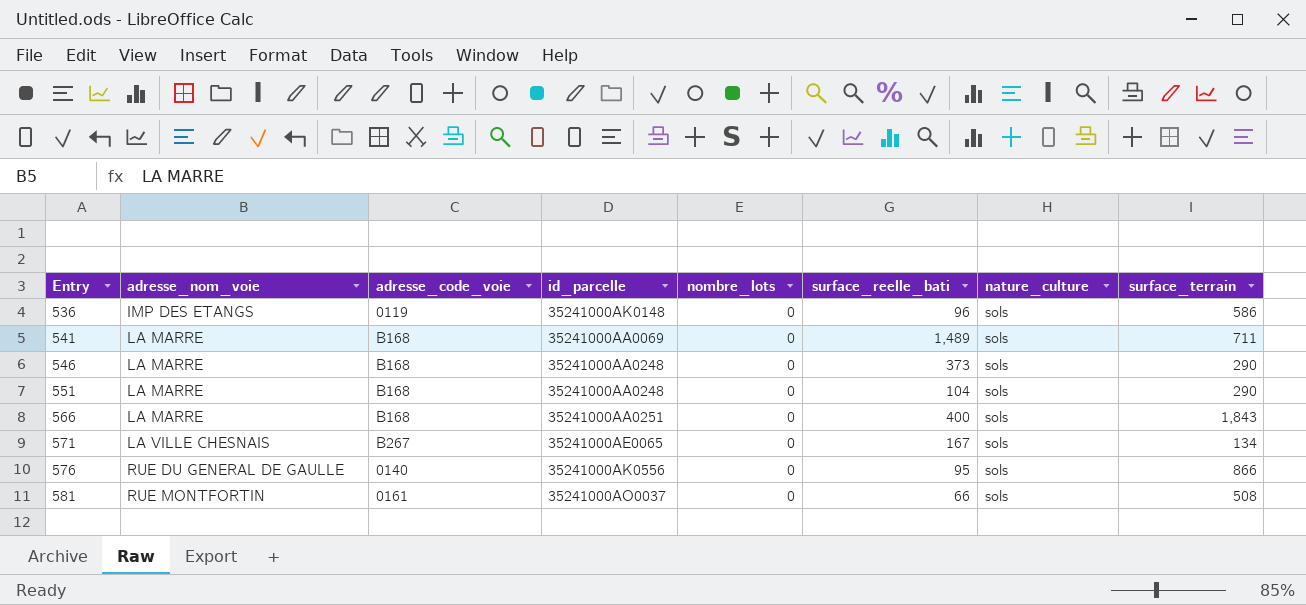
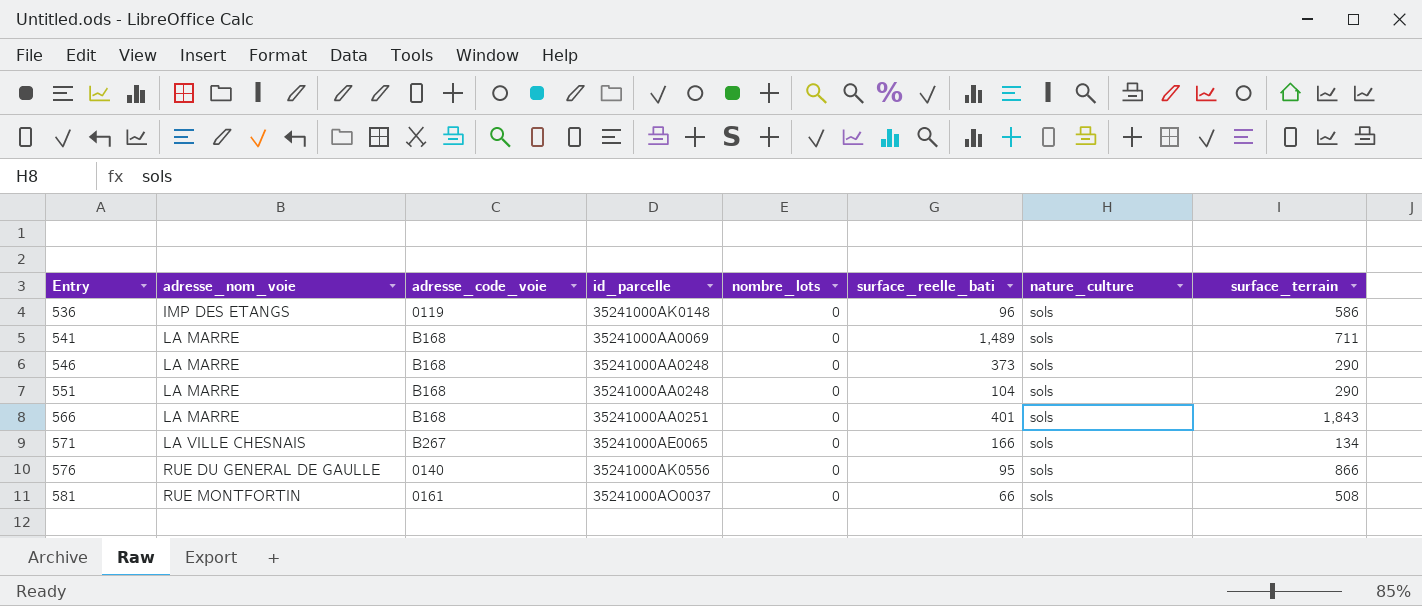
566 | surface_reelle_bati: 400 -> 401
571 | surface_reelle_bati: 167 -> 166

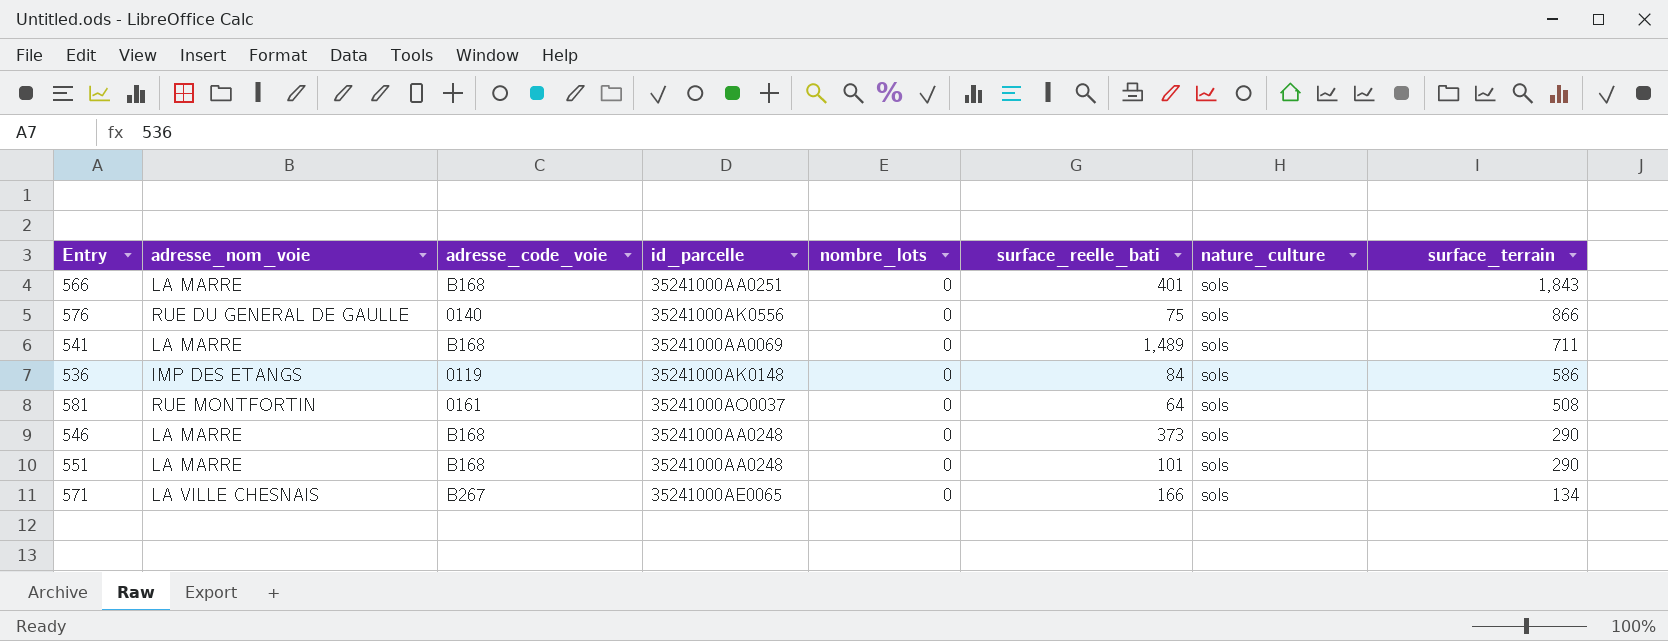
row order: Entry ascending -> surface_terrain descending
576 | surface_reelle_bati: 95 -> 75
536 | surface_reelle_bati: 96 -> 84
581 | surface_reelle_bati: 66 -> 64
551 | surface_reelle_bati: 104 -> 101

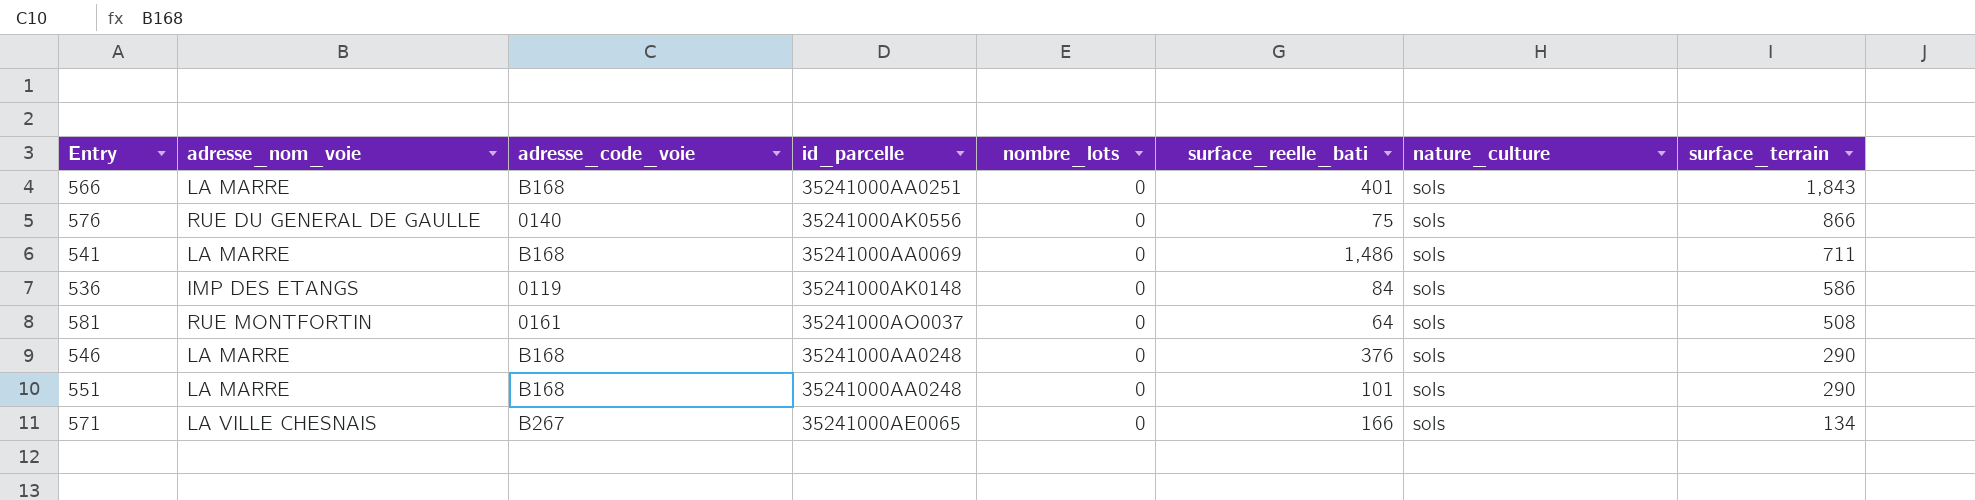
541 | surface_reelle_bati: 1,489 -> 1,486
546 | surface_reelle_bati: 373 -> 376

